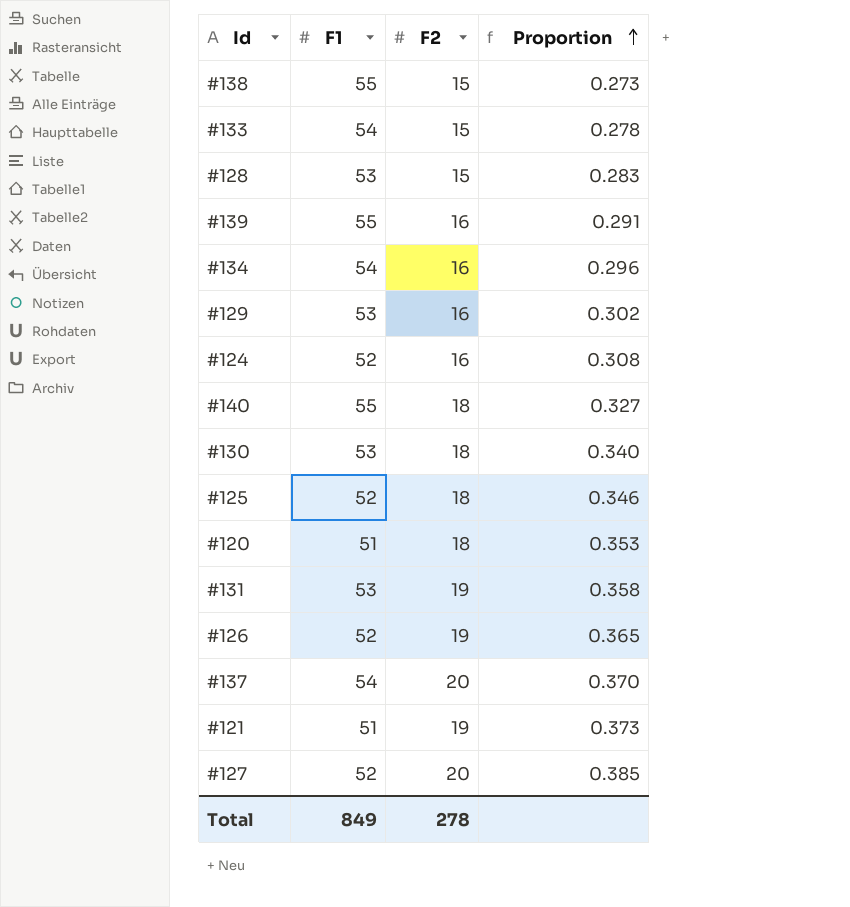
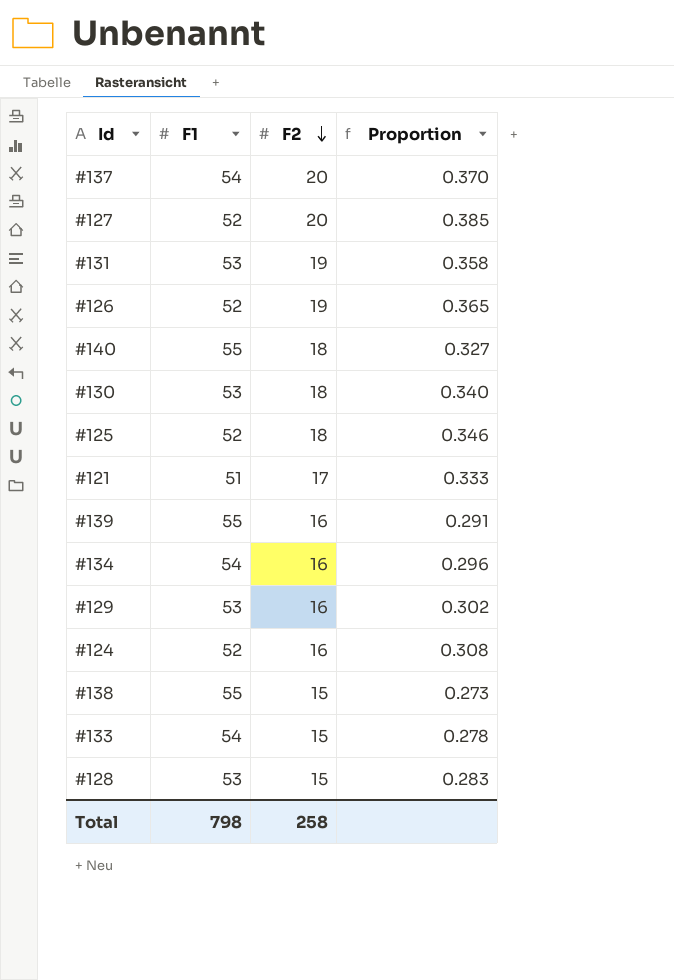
row order: Proportion ascending -> F2 descending
row #120: 51 | 18 | 0.353 -> none
#121 | F2: 19 -> 17
#121 | Proportion: 0.373 -> 0.333
Total | F1: 849 -> 798
Total | F2: 278 -> 258

